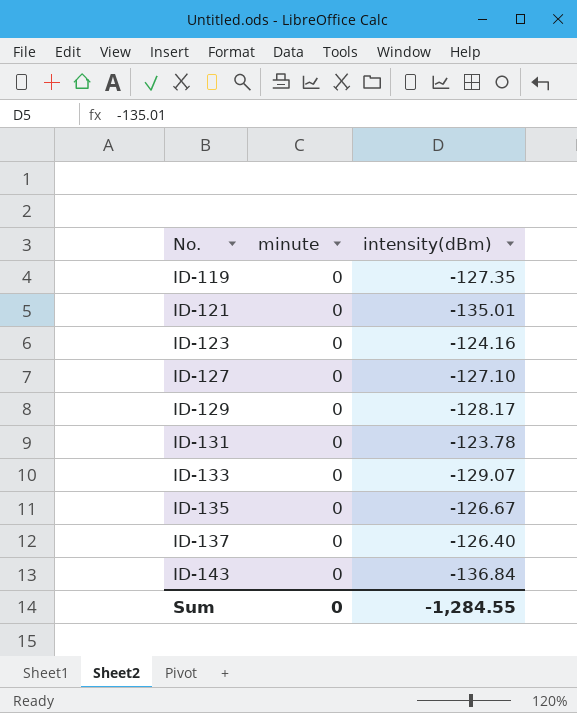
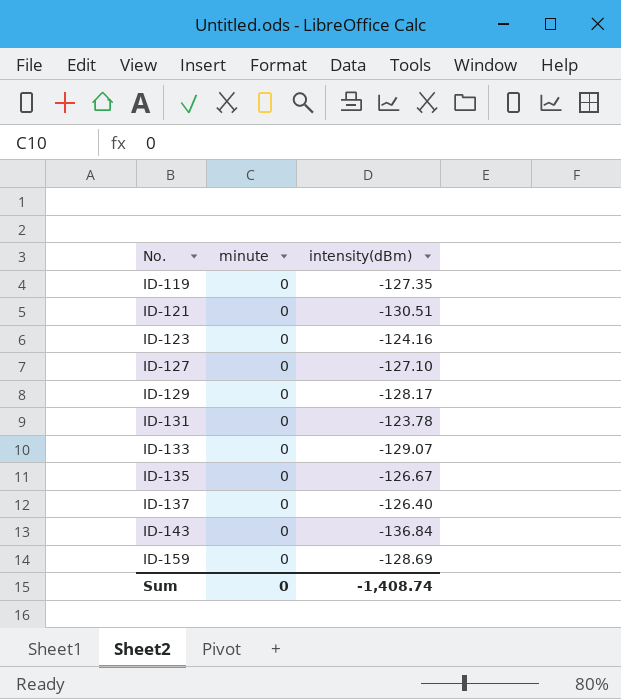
ID-121 | intensity(dBm): -135.01 -> -130.51
row ID-159: none -> 0 | -128.69
Sum | intensity(dBm): -1,284.55 -> -1,408.74

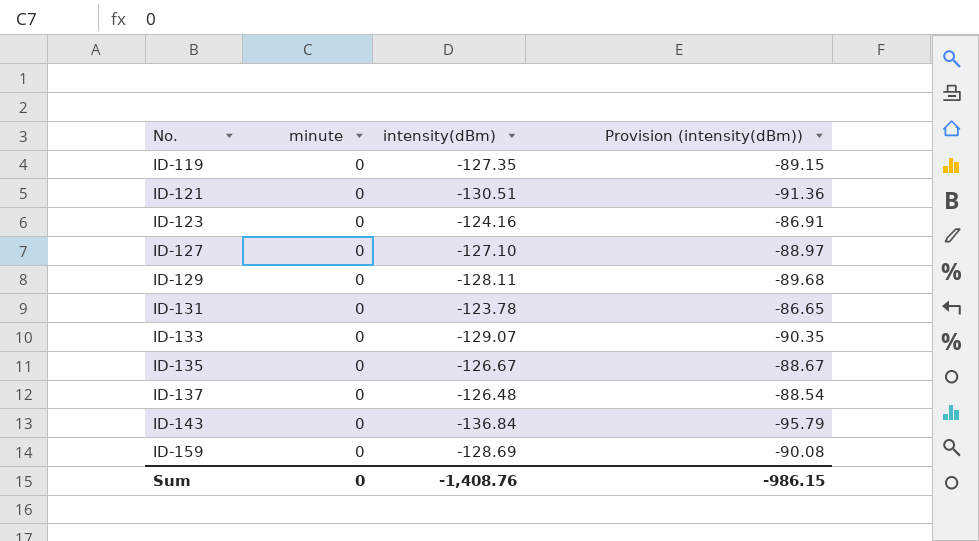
column Provision (intensity(dBm)) | formula: none -> [intensity(dBm)] * 0.7
ID-129 | intensity(dBm): -128.17 -> -128.11
ID-137 | intensity(dBm): -126.40 -> -126.48
Sum | intensity(dBm): -1,408.74 -> -1,408.76

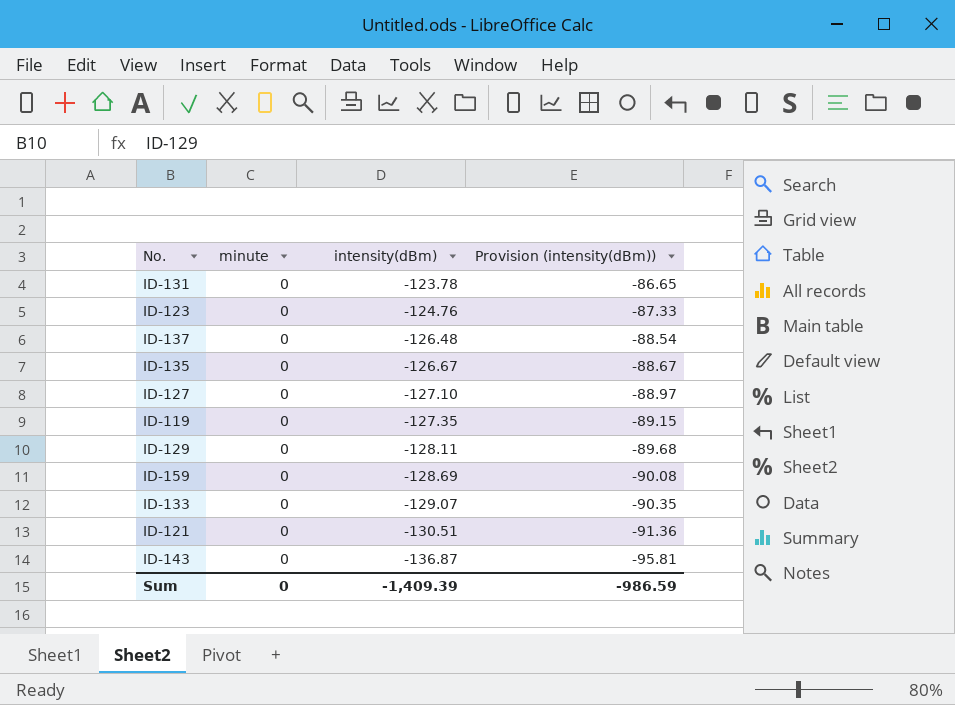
row order: No. ascending -> intensity(dBm) descending
ID-123 | intensity(dBm): -124.16 -> -124.76
ID-123 | Provision (intensity(dBm)): -86.91 -> -87.33
ID-143 | intensity(dBm): -136.84 -> -136.87
ID-143 | Provision (intensity(dBm)): -95.79 -> -95.81
Sum | intensity(dBm): -1,408.76 -> -1,409.39
Sum | Provision (intensity(dBm)): -986.15 -> -986.59

